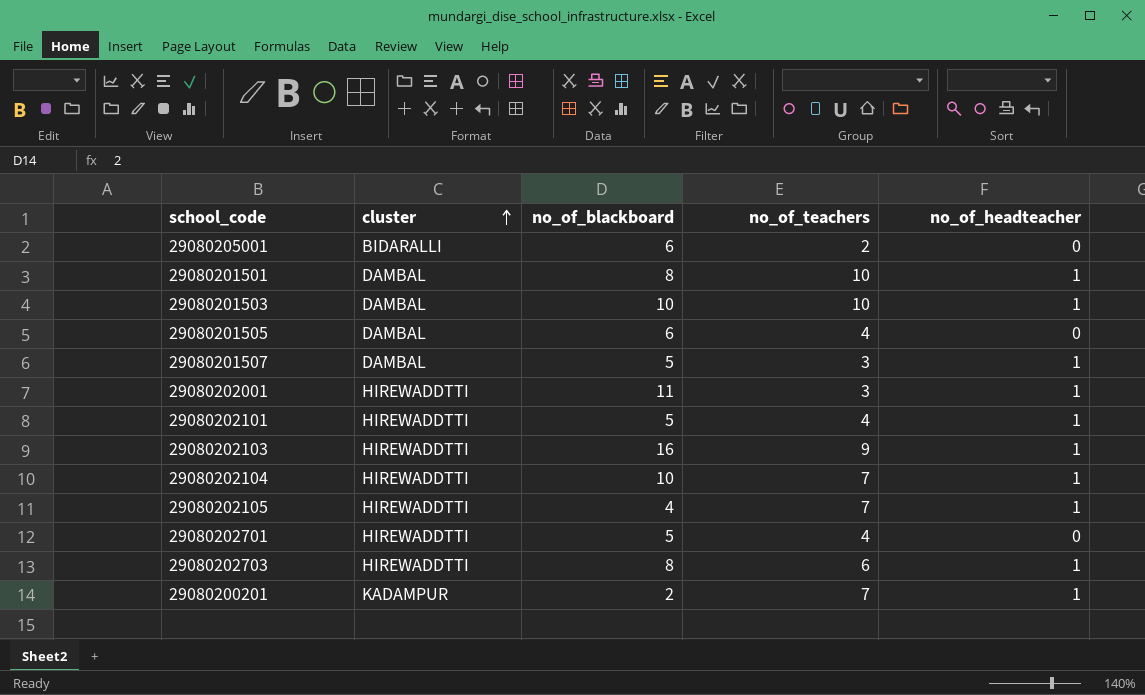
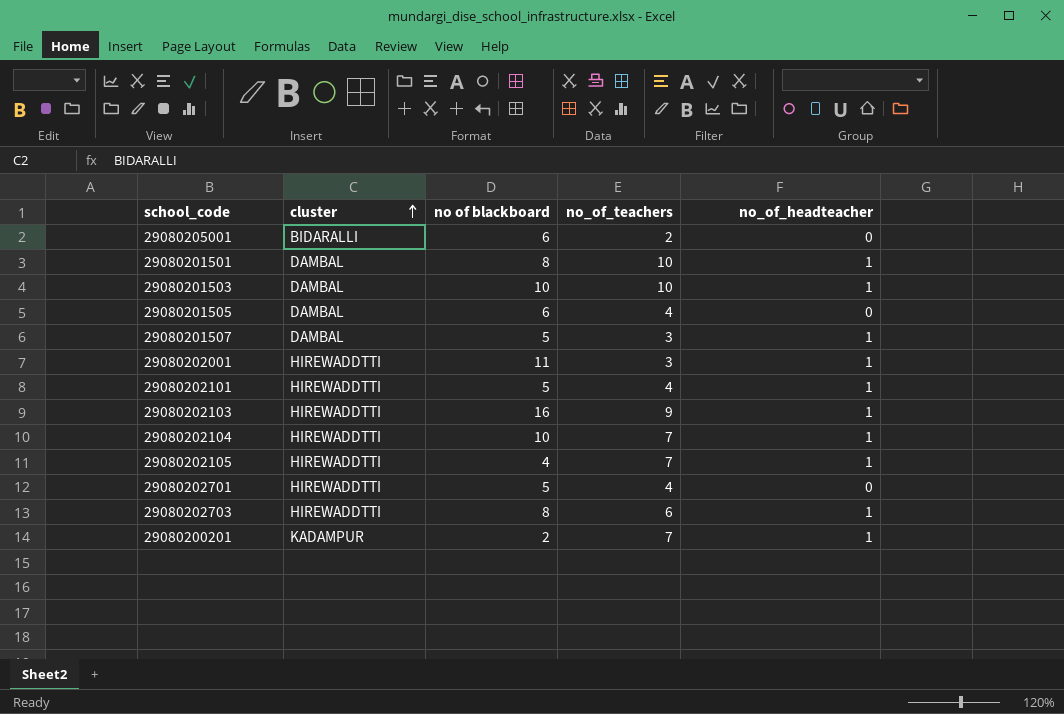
column name: no_of_blackboard -> no of blackboard

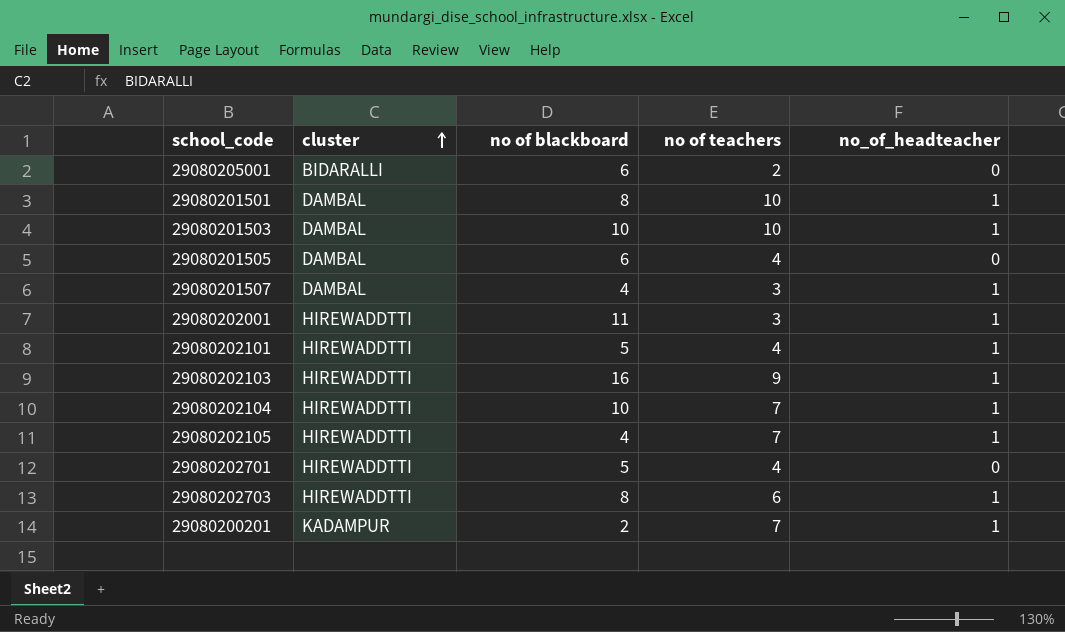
column name: no_of_teachers -> no of teachers
29080201507 | no of blackboard: 5 -> 4

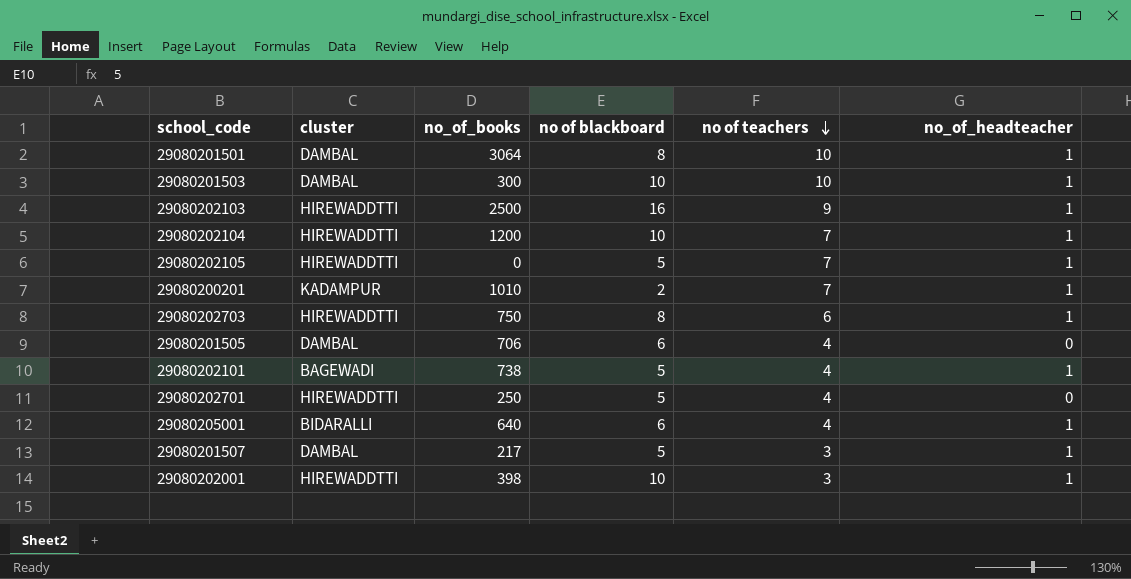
row order: cluster ascending -> no of teachers descending
column no_of_books | position: none -> 3
29080202105 | no of blackboard: 4 -> 5
29080202101 | cluster: HIREWADDTTI -> BAGEWADI
29080205001 | no of teachers: 2 -> 4
29080205001 | no_of_headteacher: 0 -> 1
29080201507 | no of blackboard: 4 -> 5
29080202001 | no of blackboard: 11 -> 10

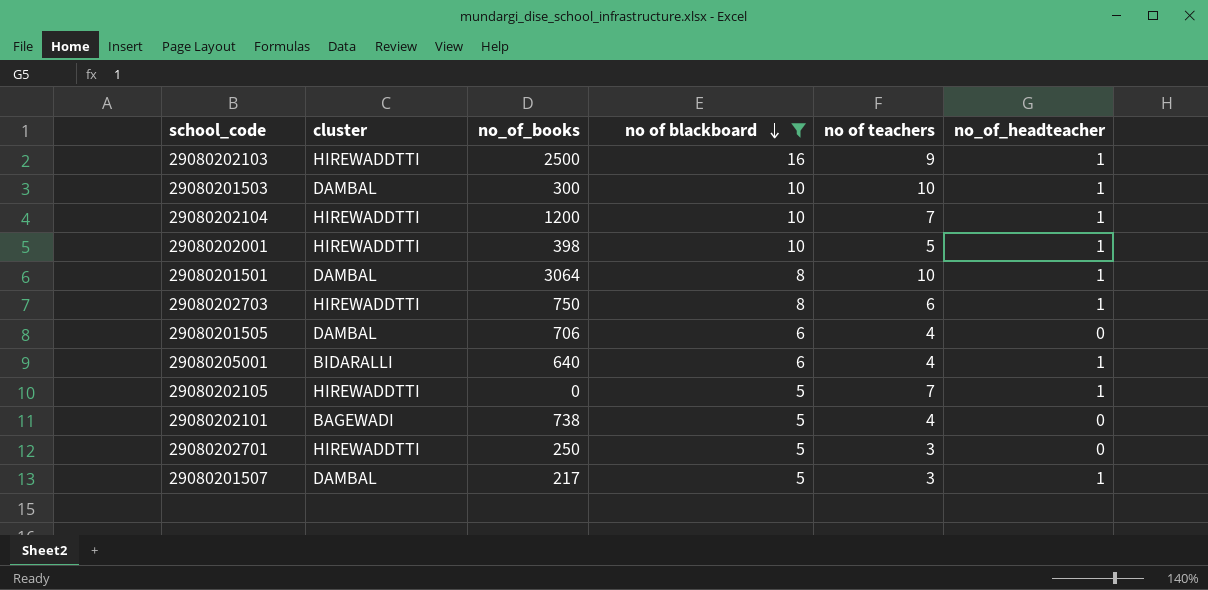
filter: none -> no of blackboard != 2
row order: no of teachers descending -> no of blackboard descending
29080202001 | no of teachers: 3 -> 5
29080202101 | no_of_headteacher: 1 -> 0
29080202701 | no of teachers: 4 -> 3

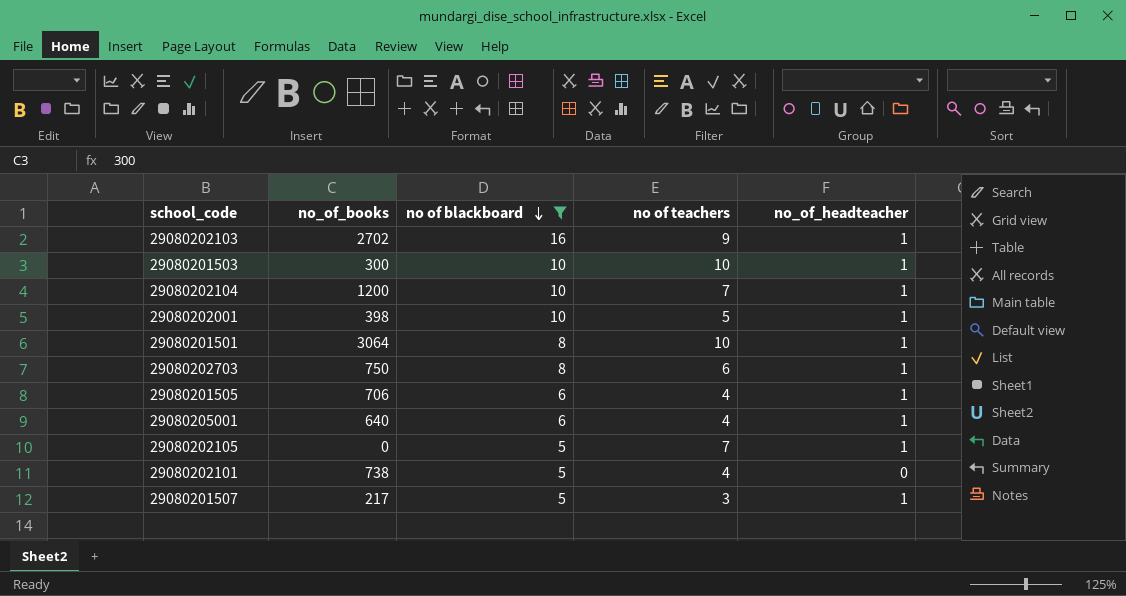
column cluster | position: 2 -> none
row 29080202701: HIREWADDTTI | 250 | 5 | 3 | 0 -> none
29080202103 | no_of_books: 2500 -> 2702
29080201505 | no_of_headteacher: 0 -> 1

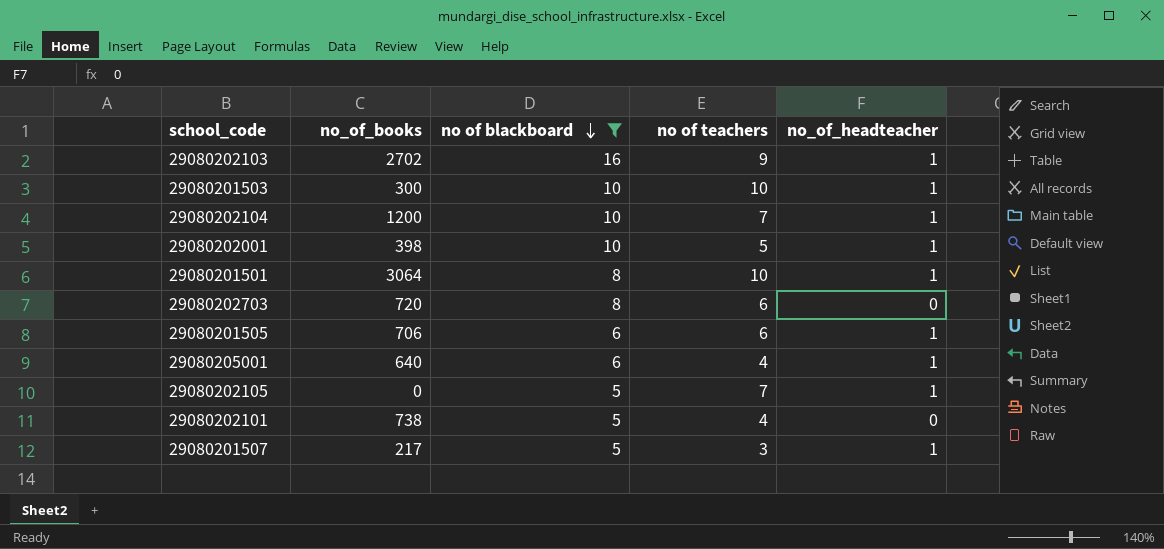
29080202703 | no_of_books: 750 -> 720
29080202703 | no_of_headteacher: 1 -> 0
29080201505 | no of teachers: 4 -> 6

